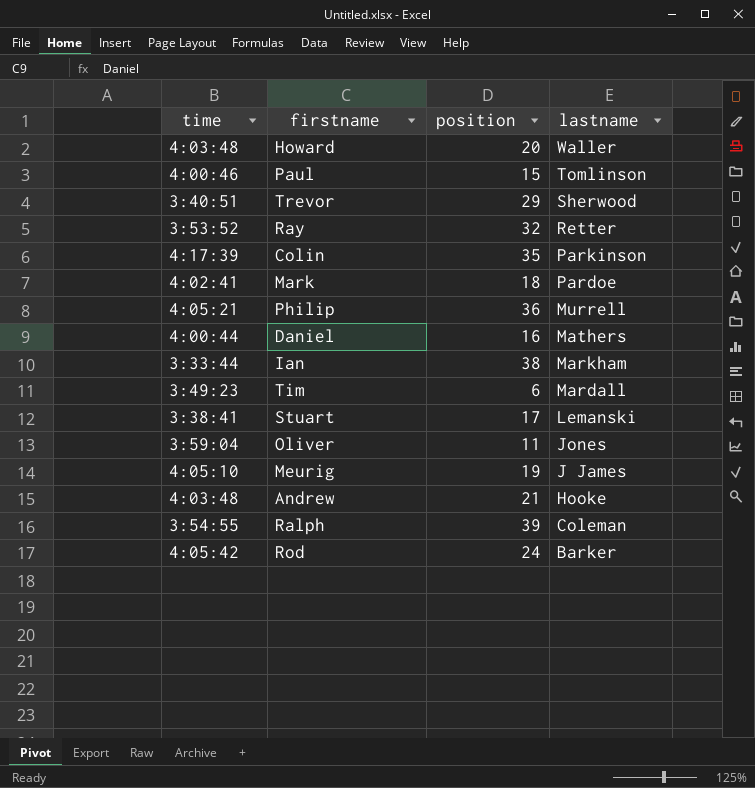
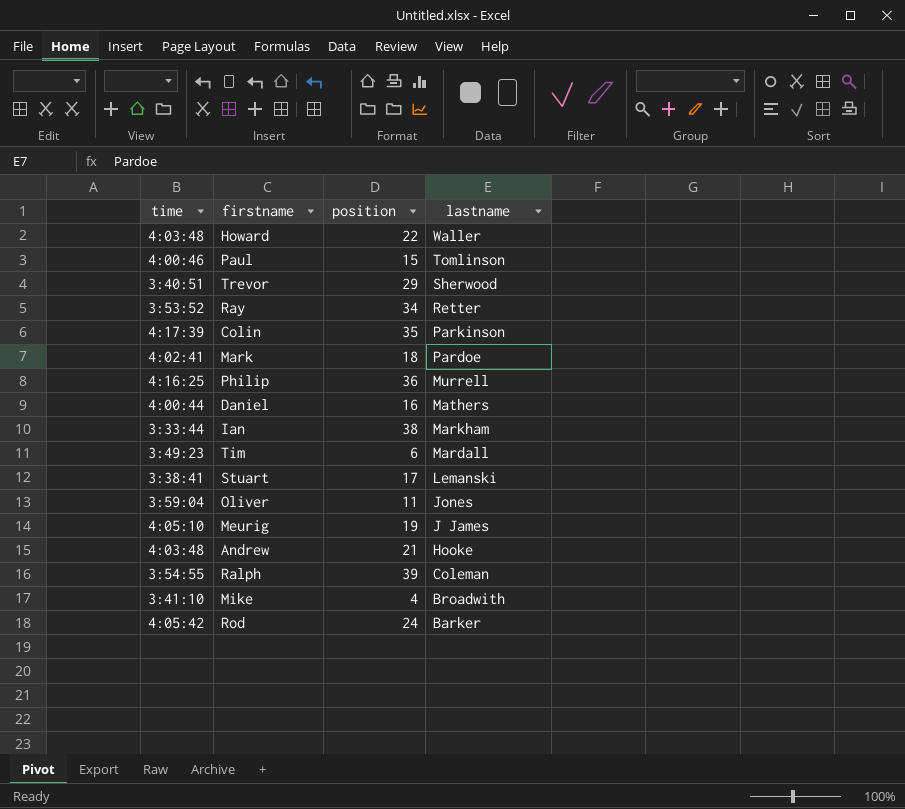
Howard | position: 20 -> 22
Ray | position: 32 -> 34
Philip | time: 4:05:21 -> 4:16:25
row Mike: none -> 3:41:10 | 4 | Broadwith

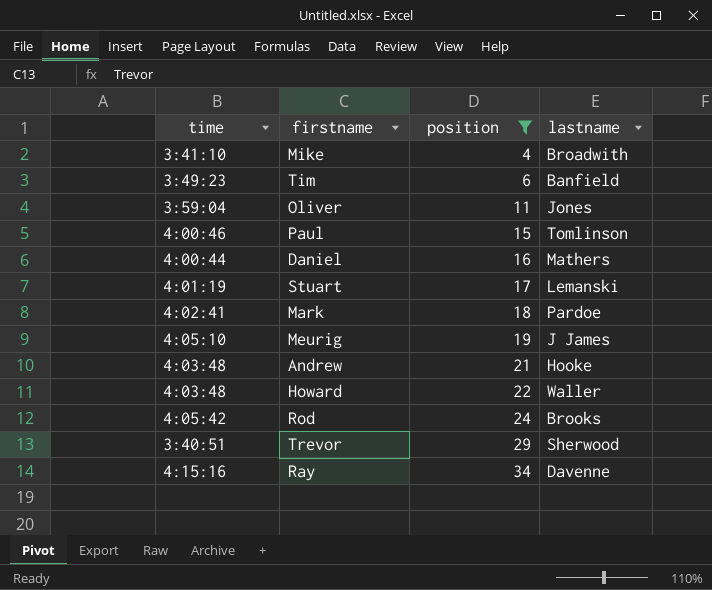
filter: none -> position <= 34
row order: lastname descending -> position ascending
Tim | lastname: Mardall -> Banfield
Stuart | time: 3:38:41 -> 4:01:19
Rod | lastname: Barker -> Brooks
Ray | time: 3:53:52 -> 4:15:16
Ray | lastname: Retter -> Davenne

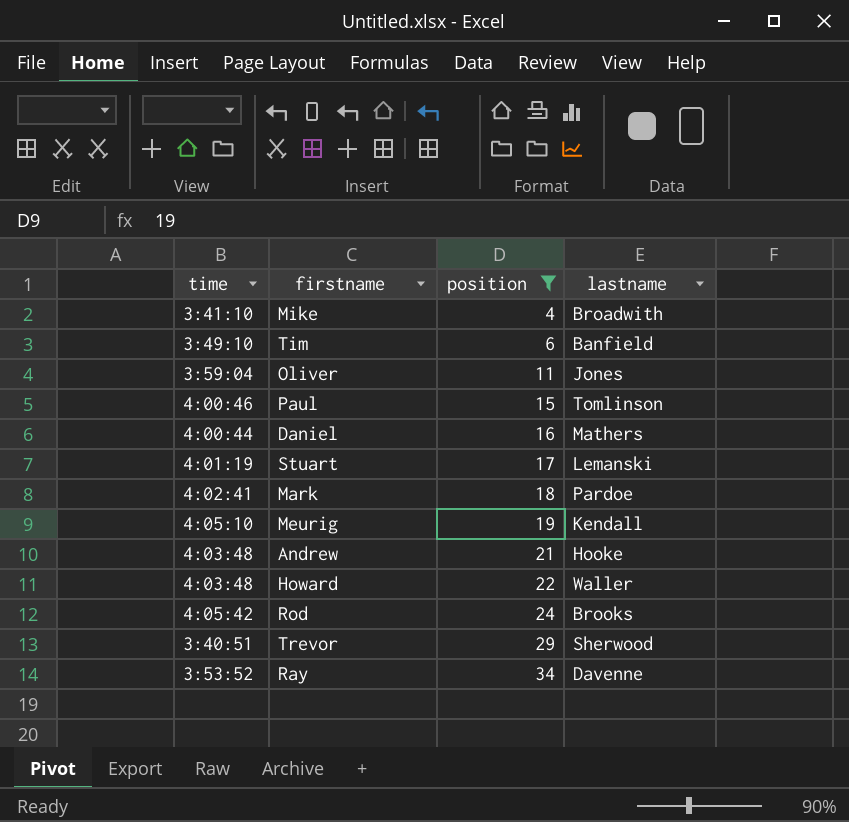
Tim | time: 3:49:23 -> 3:49:10
Meurig | lastname: J James -> Kendall
Ray | time: 4:15:16 -> 3:53:52

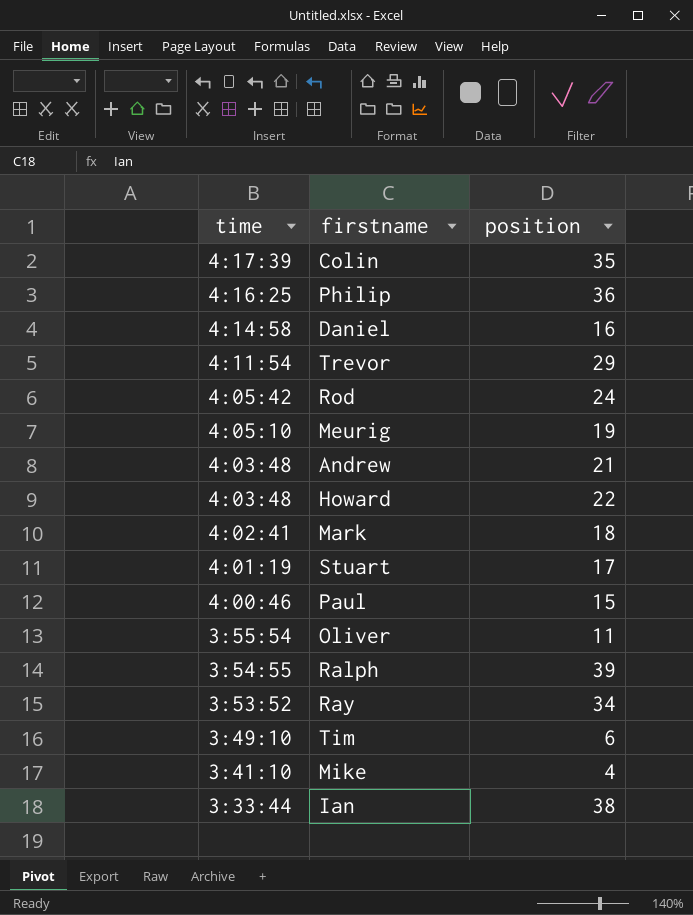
filter: position <= 34 -> none
row order: position ascending -> time descending
column lastname | position: 4 -> none
Daniel | time: 4:00:44 -> 4:14:58
Trevor | time: 3:40:51 -> 4:11:54
Oliver | time: 3:59:04 -> 3:55:54

